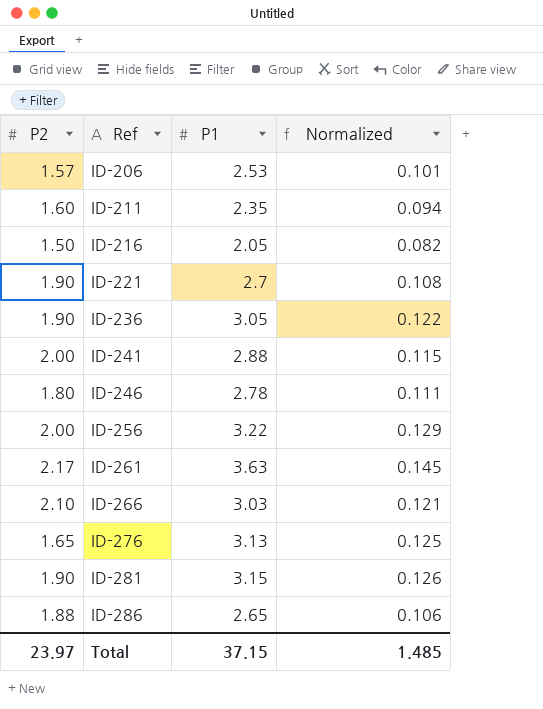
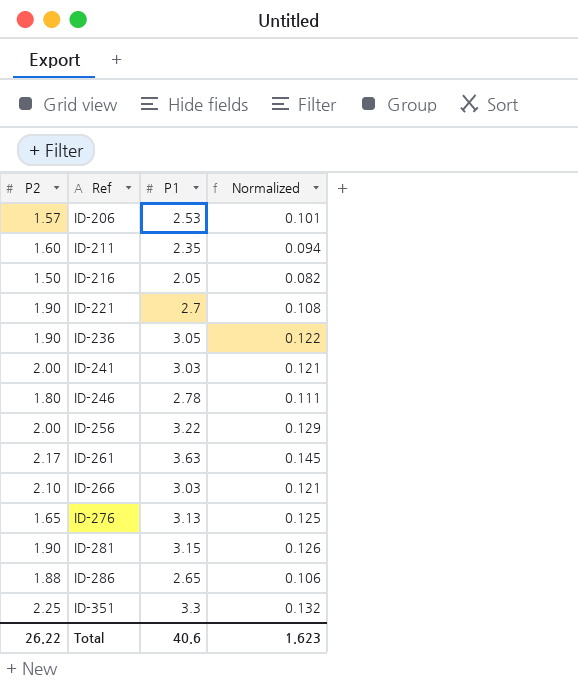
ID-241 | P1: 2.88 -> 3.03
ID-241 | Normalized: 0.115 -> 0.121
row ID-351: none -> 2.25 | 3.3 | 0.132
Total | P2: 23.97 -> 26.22
Total | P1: 37.15 -> 40.6
Total | Normalized: 1.485 -> 1.623

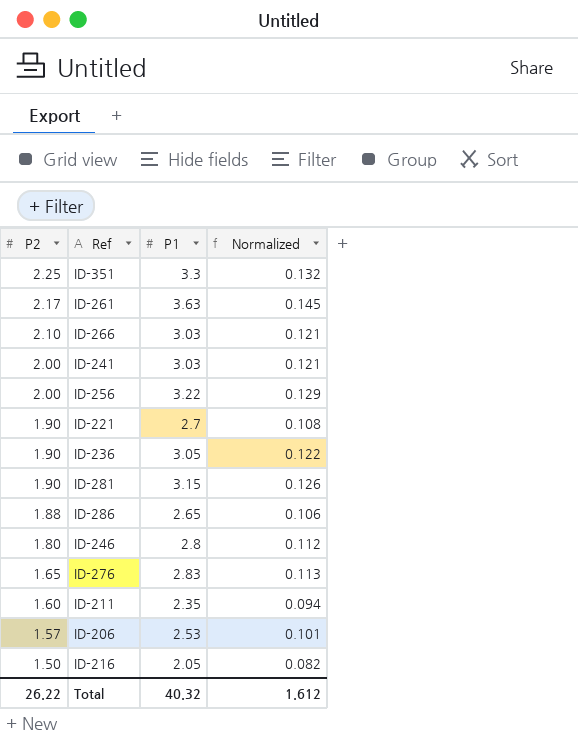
row order: Ref ascending -> P2 descending
ID-246 | P1: 2.78 -> 2.8
ID-246 | Normalized: 0.111 -> 0.112
ID-276 | P1: 3.13 -> 2.83
ID-276 | Normalized: 0.125 -> 0.113
Total | P1: 40.6 -> 40.32
Total | Normalized: 1.623 -> 1.612

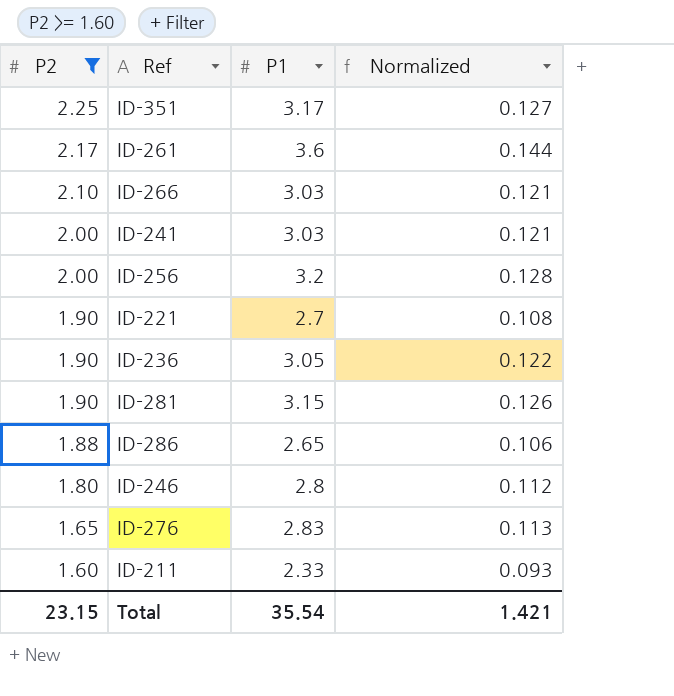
filter: none -> P2 >= 1.60
ID-351 | P1: 3.3 -> 3.17
ID-351 | Normalized: 0.132 -> 0.127
ID-261 | P1: 3.63 -> 3.6
ID-261 | Normalized: 0.145 -> 0.144
ID-256 | P1: 3.22 -> 3.2
ID-256 | Normalized: 0.129 -> 0.128
ID-211 | P1: 2.35 -> 2.33
ID-211 | Normalized: 0.094 -> 0.093
Total | P2: 26.22 -> 23.15
Total | P1: 40.32 -> 35.54
Total | Normalized: 1.612 -> 1.421

